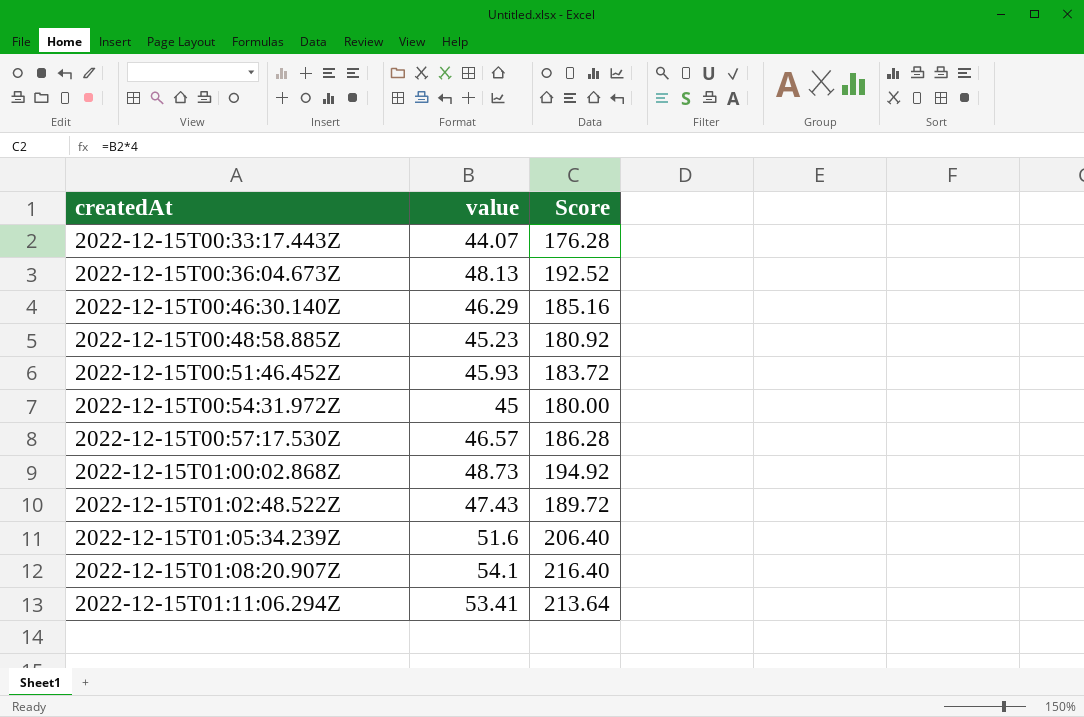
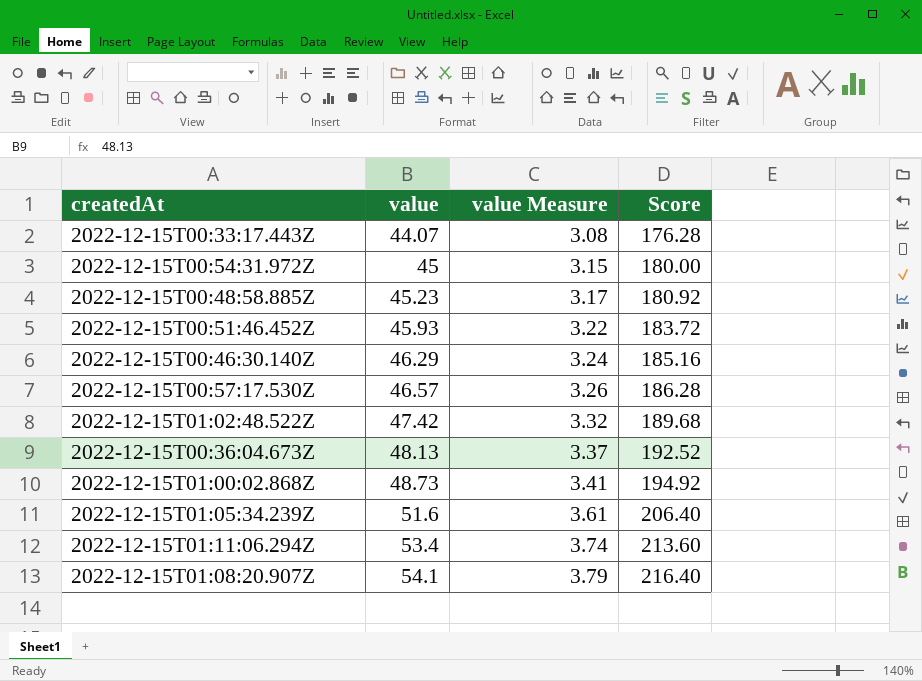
row order: createdAt ascending -> value ascending
column value Measure | formula: none -> [value] * 0.07
2022-12-15T01:02:48.522Z | value: 47.43 -> 47.42
2022-12-15T01:02:48.522Z | Score: 189.72 -> 189.68
2022-12-15T01:11:06.294Z | value: 53.41 -> 53.4
2022-12-15T01:11:06.294Z | Score: 213.64 -> 213.60

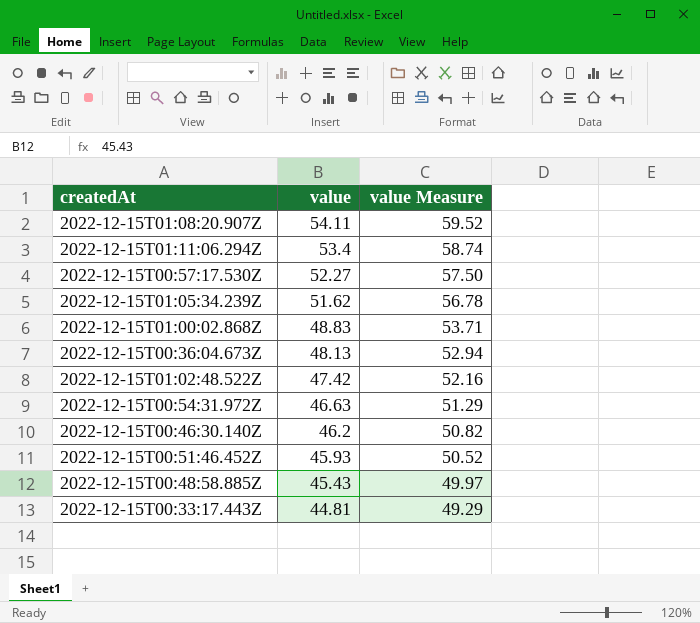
row order: value ascending -> value descending
column Score | formula: [value] * 4 -> none
column value Measure | formula: [value] * 0.07 -> [value] * 1.1
2022-12-15T01:08:20.907Z | value: 54.1 -> 54.11
2022-12-15T00:57:17.530Z | value: 46.57 -> 52.27
2022-12-15T01:05:34.239Z | value: 51.6 -> 51.62
2022-12-15T01:00:02.868Z | value: 48.73 -> 48.83
2022-12-15T00:54:31.972Z | value: 45 -> 46.63
2022-12-15T00:46:30.140Z | value: 46.29 -> 46.2
2022-12-15T00:48:58.885Z | value: 45.23 -> 45.43
2022-12-15T00:33:17.443Z | value: 44.07 -> 44.81

